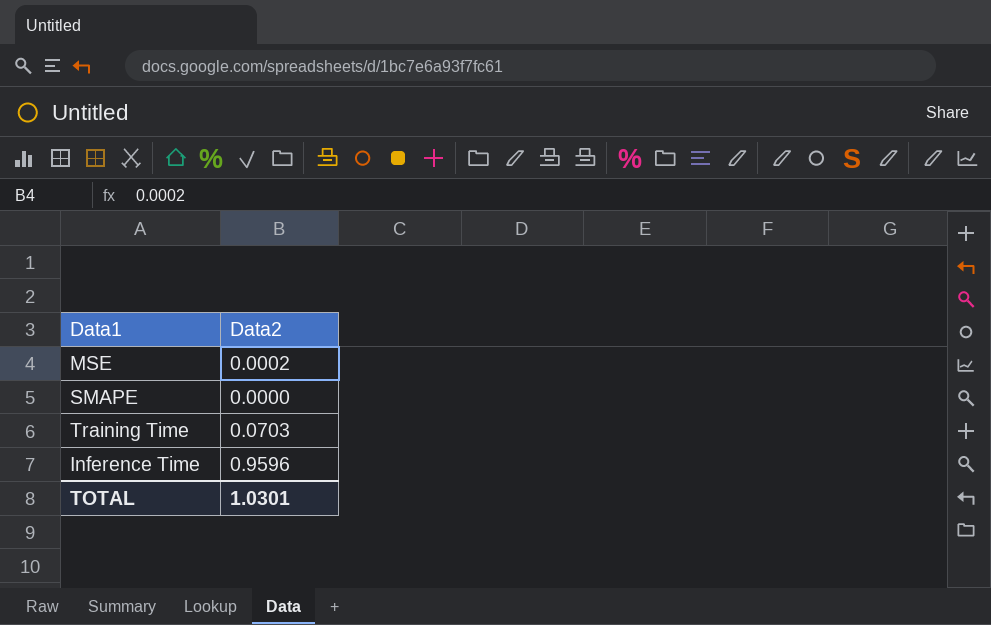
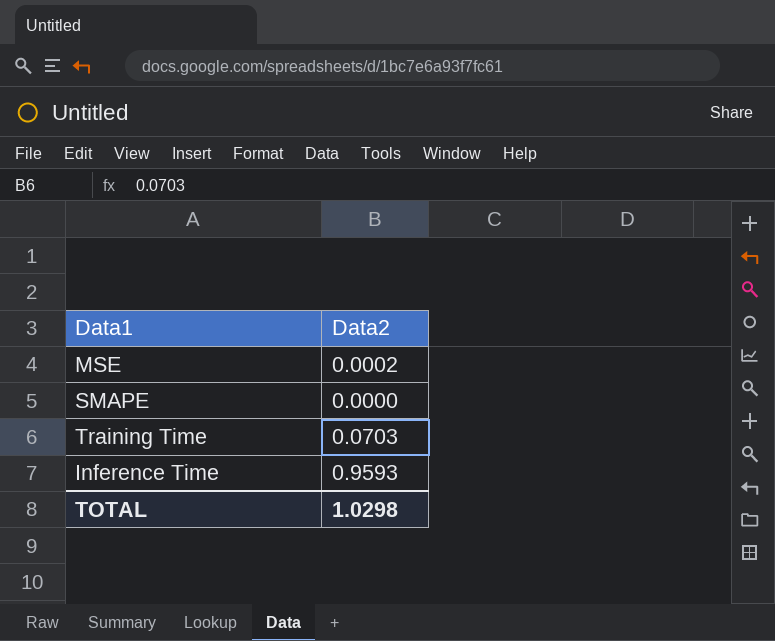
Inference Time | Data2: 0.9596 -> 0.9593
TOTAL | Data2: 1.0301 -> 1.0298

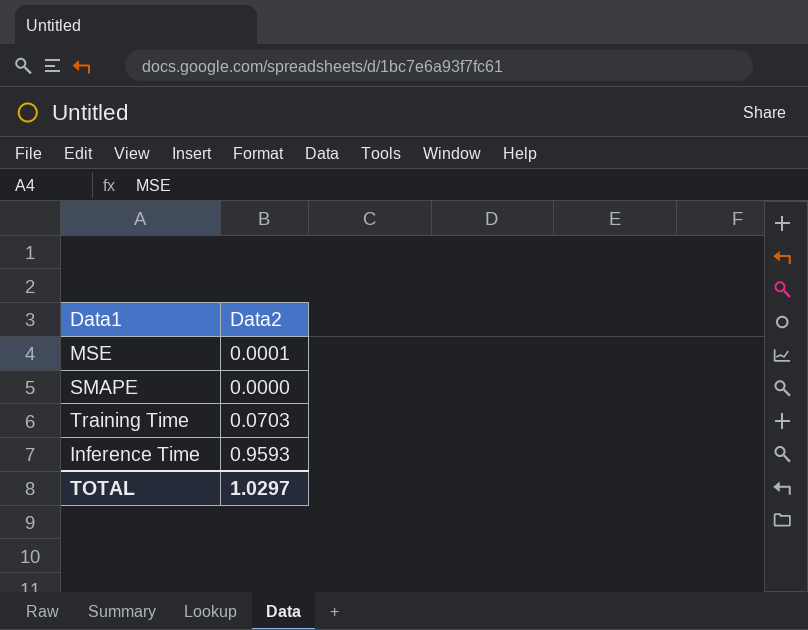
MSE | Data2: 0.0002 -> 0.0001
TOTAL | Data2: 1.0298 -> 1.0297

